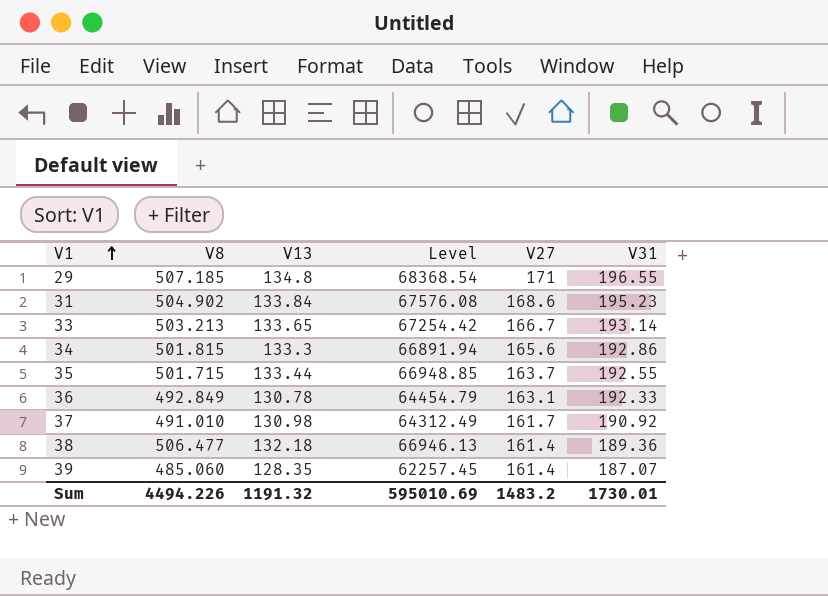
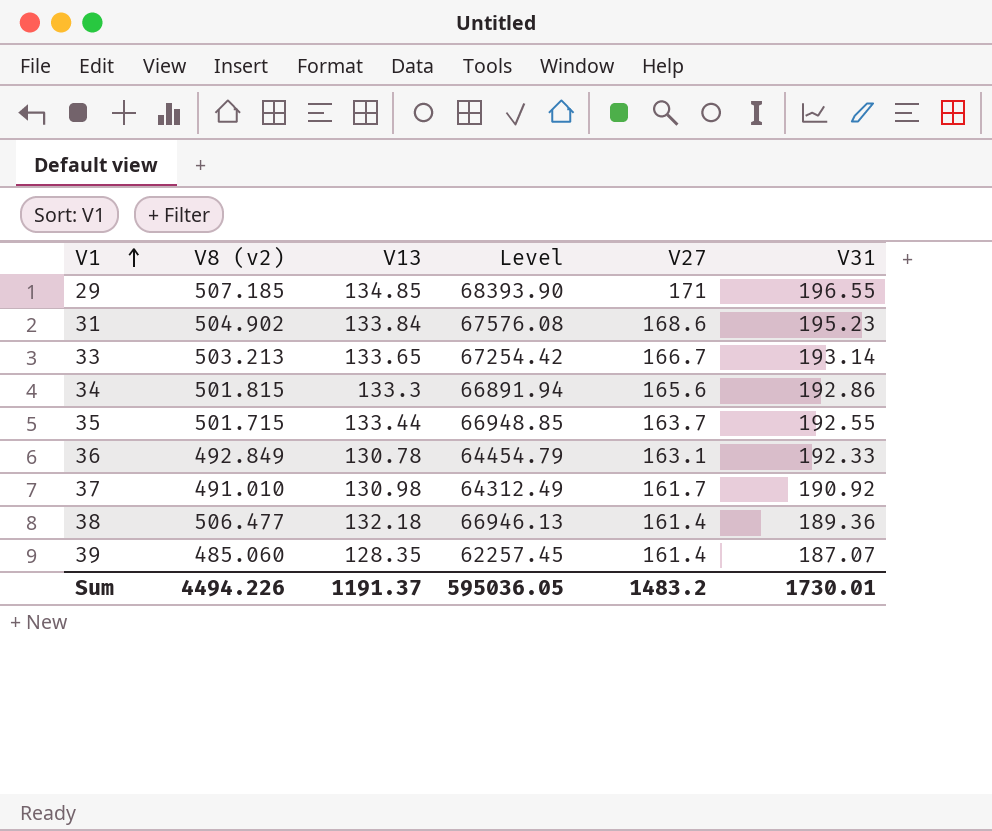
column name: V8 -> V8 (v2)
29 | V13: 134.8 -> 134.85
29 | Level: 68368.54 -> 68393.90
Sum | V13: 1191.32 -> 1191.37
Sum | Level: 595010.69 -> 595036.05

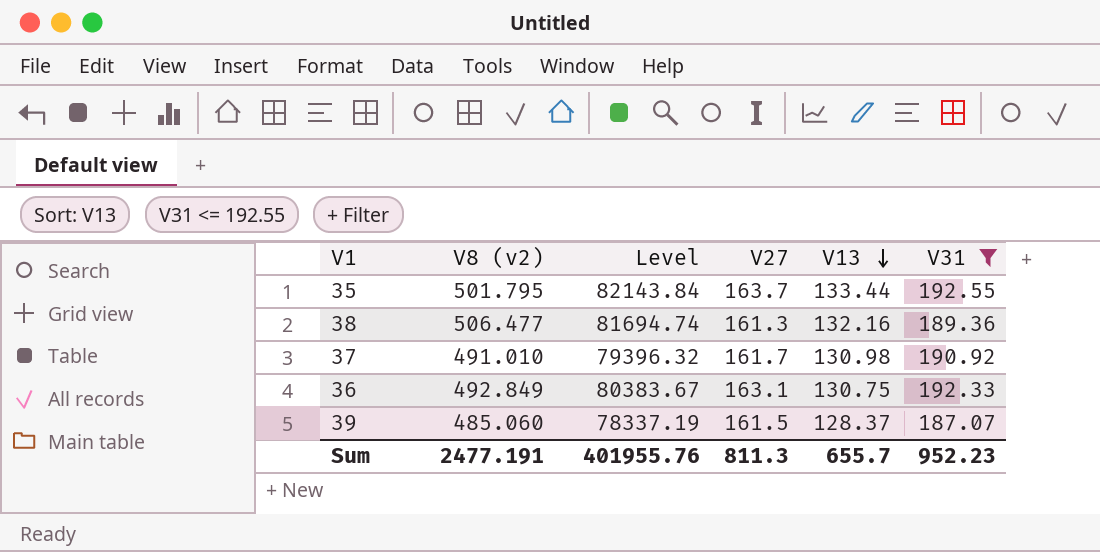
filter: none -> V31 <= 192.55
row order: V1 ascending -> V13 descending
column Level | formula: [V8 (v2)] * [V13] -> [V8 (v2)] * [V27]
column V13 | position: 3 -> 5
35 | V8 (v2): 501.715 -> 501.795
38 | V27: 161.4 -> 161.3
38 | V13: 132.18 -> 132.16
36 | V13: 130.78 -> 130.75
39 | V27: 161.4 -> 161.5
39 | V13: 128.35 -> 128.37
Sum | V8 (v2): 4494.226 -> 2477.191
Sum | Level: 595036.05 -> 401955.76
Sum | V27: 1483.2 -> 811.3
Sum | V13: 1191.37 -> 655.7
Sum | V31: 1730.01 -> 952.23

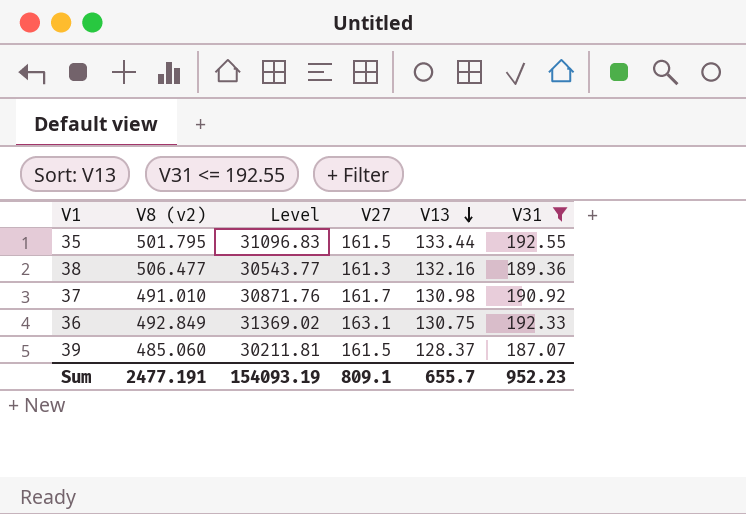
column Level | formula: [V8 (v2)] * [V27] -> [V27] * [V31]
35 | V27: 163.7 -> 161.5
Sum | Level: 401955.76 -> 154093.19
Sum | V27: 811.3 -> 809.1

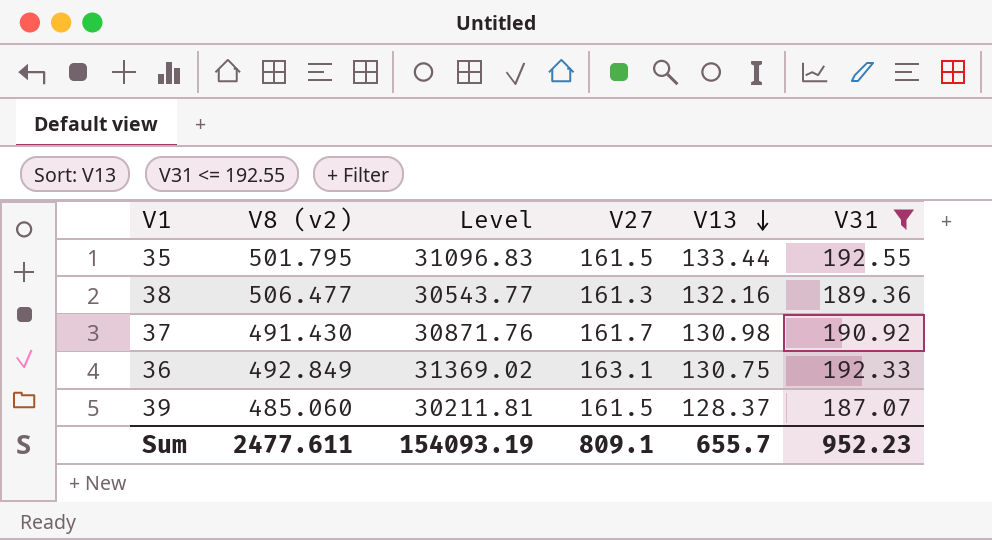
37 | V8 (v2): 491.010 -> 491.430
Sum | V8 (v2): 2477.191 -> 2477.611

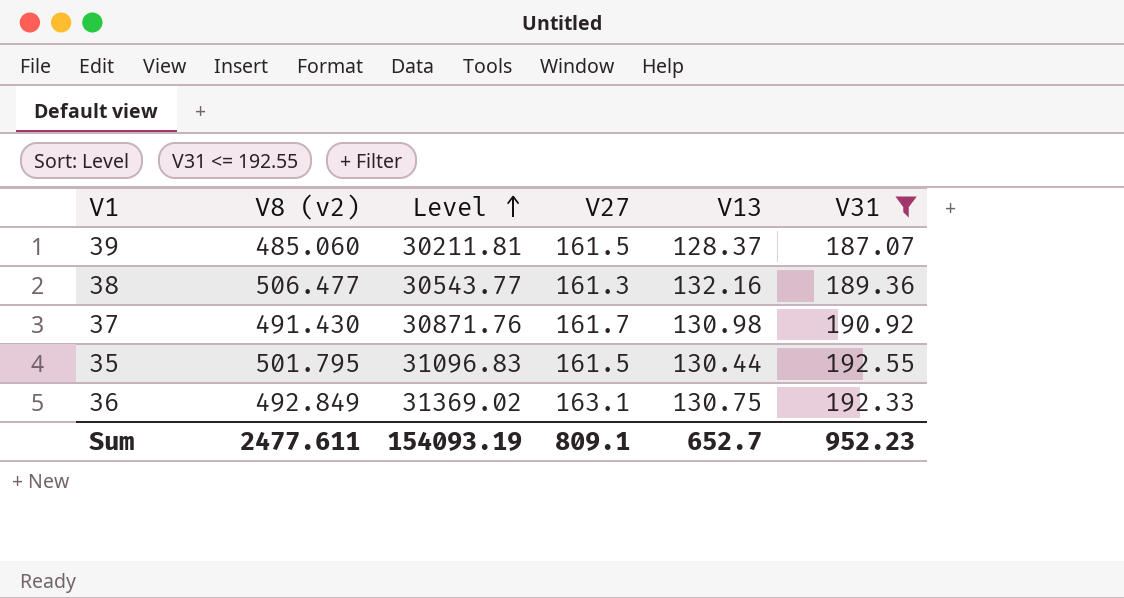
row order: V13 descending -> Level ascending
35 | V13: 133.44 -> 130.44
Sum | V13: 655.7 -> 652.7

